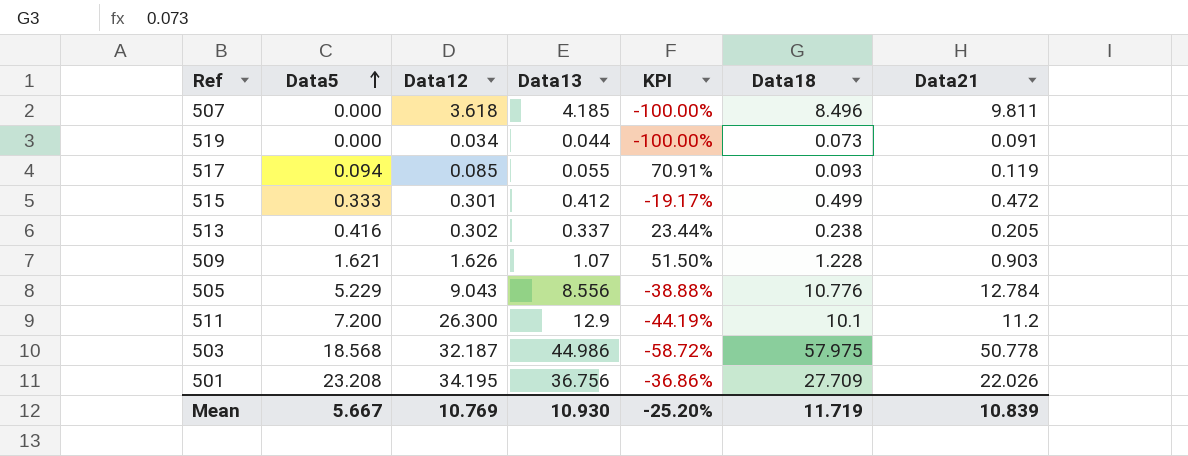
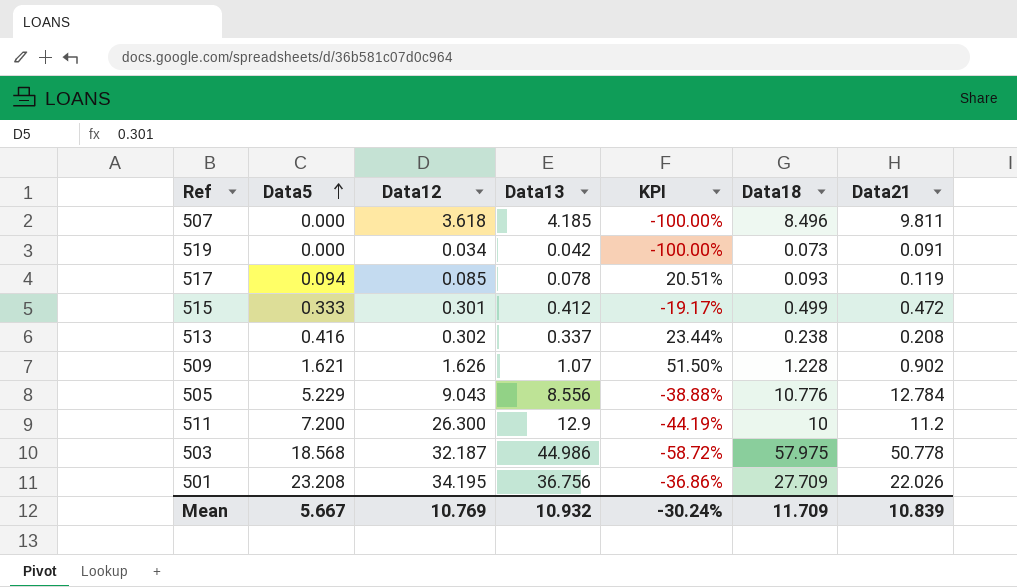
519 | Data13: 0.044 -> 0.042
517 | Data13: 0.055 -> 0.078
517 | KPI: 70.91% -> 20.51%
513 | Data21: 0.205 -> 0.208
509 | Data21: 0.903 -> 0.902
511 | Data18: 10.1 -> 10
Mean | Data13: 10.930 -> 10.932
Mean | KPI: -25.20% -> -30.24%
Mean | Data18: 11.719 -> 11.709

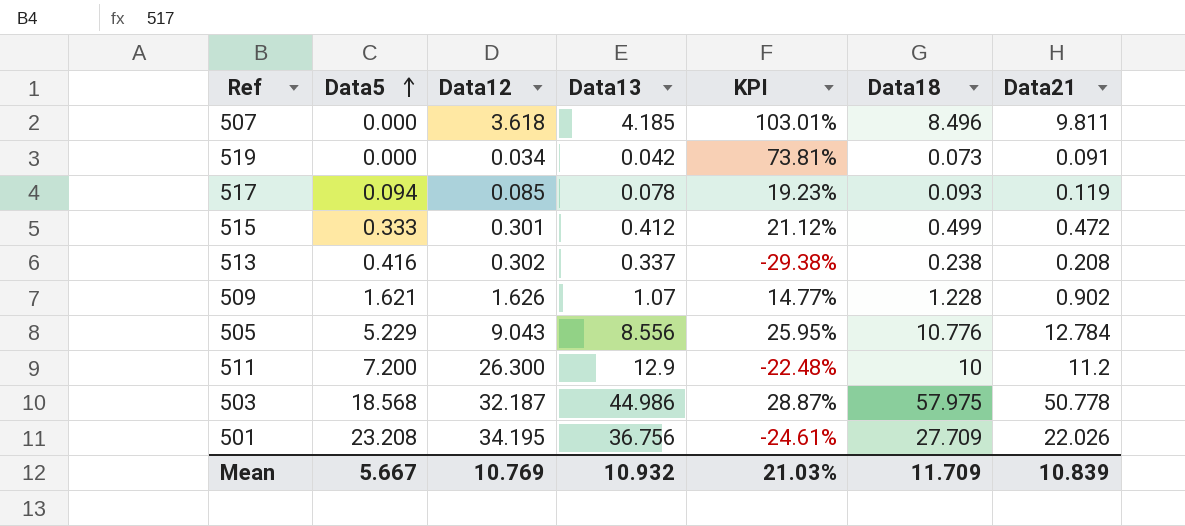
column KPI | formula: ([Data5] - [Data13]) / [Data13] -> ([Data18] - [Data13]) / [Data13]
Mean | KPI: -30.24% -> 21.03%

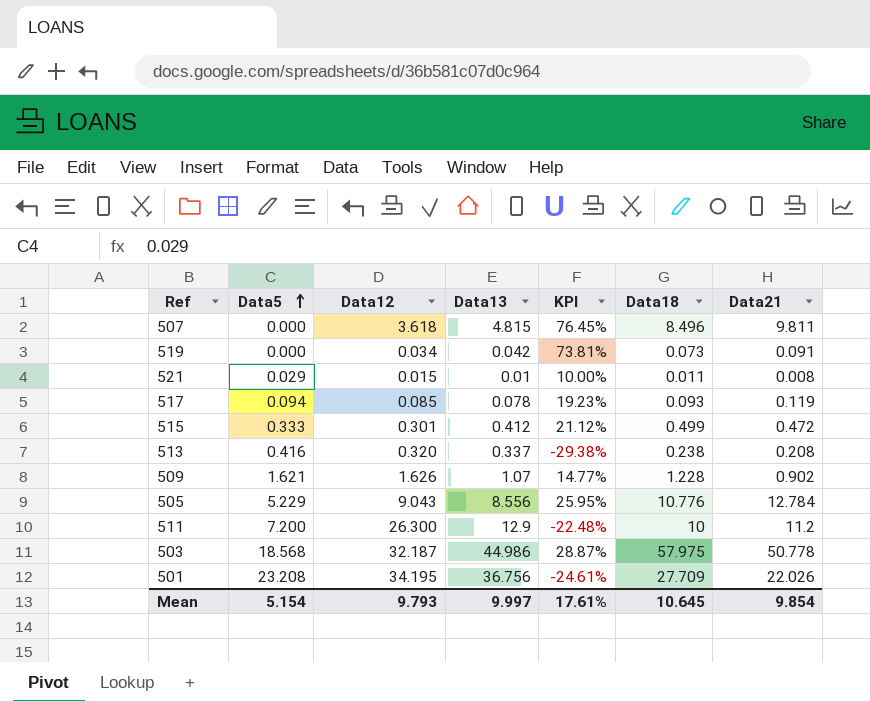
507 | Data13: 4.185 -> 4.815
507 | KPI: 103.01% -> 76.45%
row 521: none -> 0.029 | 0.015 | 0.01 | 10.00% | 0.011 | 0.008
513 | Data12: 0.302 -> 0.320
Mean | Data5: 5.667 -> 5.154
Mean | Data12: 10.769 -> 9.793
Mean | Data13: 10.932 -> 9.997
Mean | KPI: 21.03% -> 17.61%
Mean | Data18: 11.709 -> 10.645
Mean | Data21: 10.839 -> 9.854

